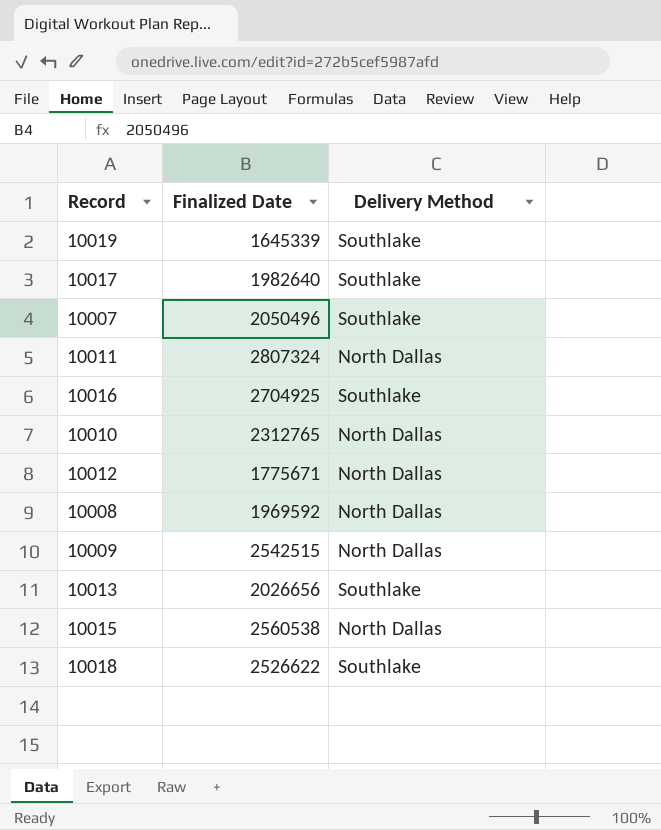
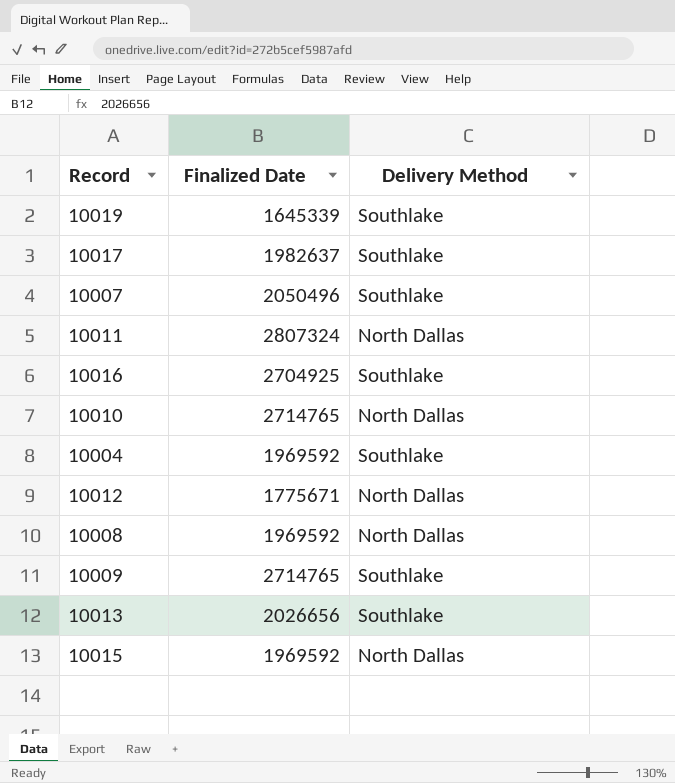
row 10018: 2526622 | Southlake -> none
10017 | Finalized Date: 1982640 -> 1982637
10010 | Finalized Date: 2312765 -> 2714765
row 10004: none -> 1969592 | Southlake
10009 | Finalized Date: 2542515 -> 2714765
10009 | Delivery Method: North Dallas -> Southlake
10015 | Finalized Date: 2560538 -> 1969592

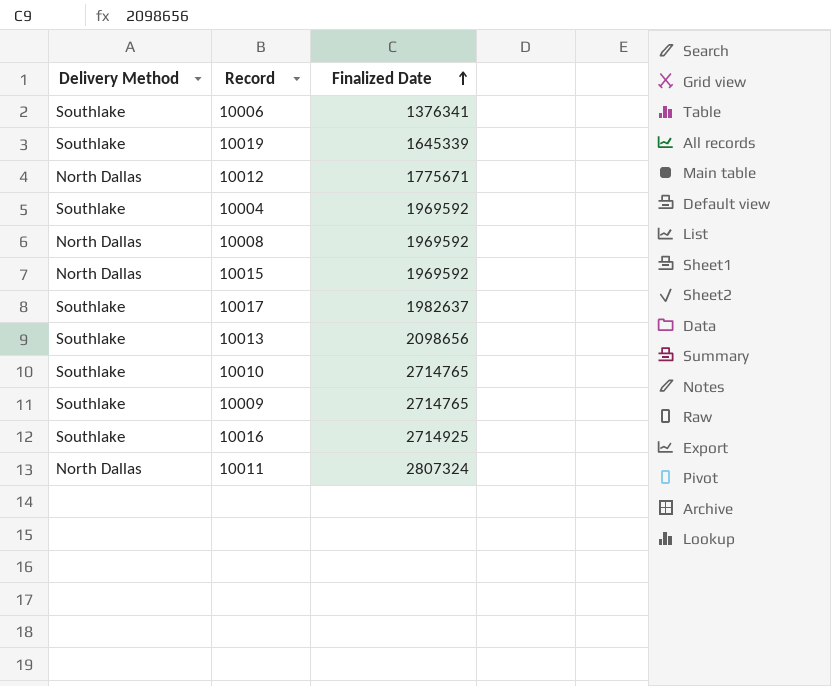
row order: none -> Finalized Date ascending
column Delivery Method | position: 3 -> 1
row 10007: 2050496 | Southlake -> none
row 10006: none -> Southlake | 1376341
10013 | Finalized Date: 2026656 -> 2098656
10010 | Delivery Method: North Dallas -> Southlake
10016 | Finalized Date: 2704925 -> 2714925

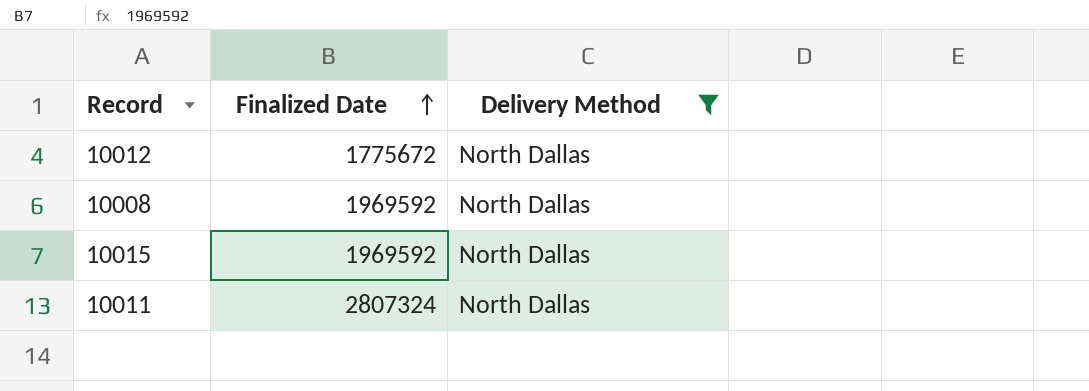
filter: none -> Delivery Method = North Dallas
column Delivery Method | position: 1 -> 3
10012 | Finalized Date: 1775671 -> 1775672

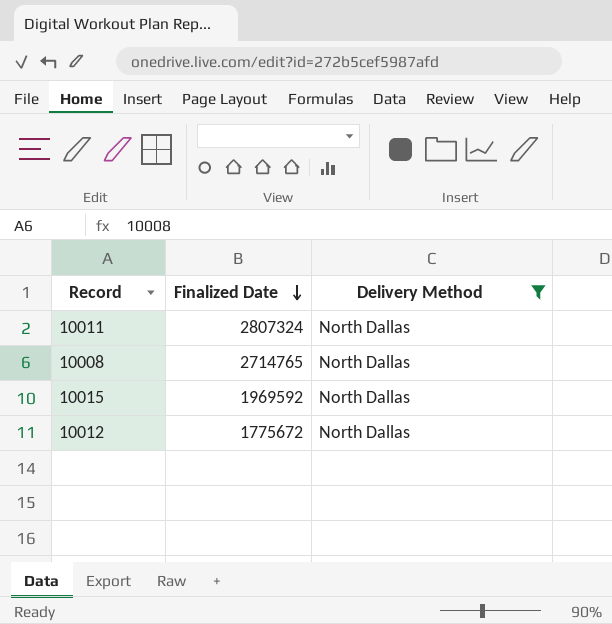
row order: Finalized Date ascending -> Finalized Date descending
10008 | Finalized Date: 1969592 -> 2714765

